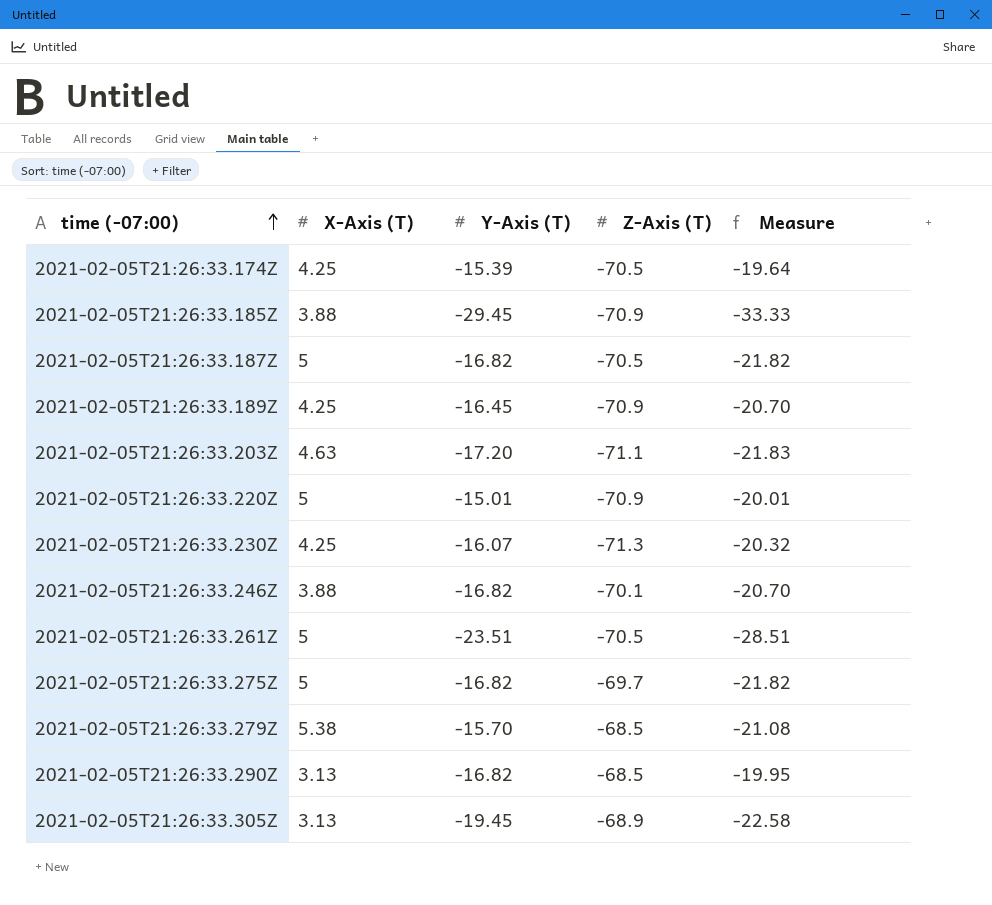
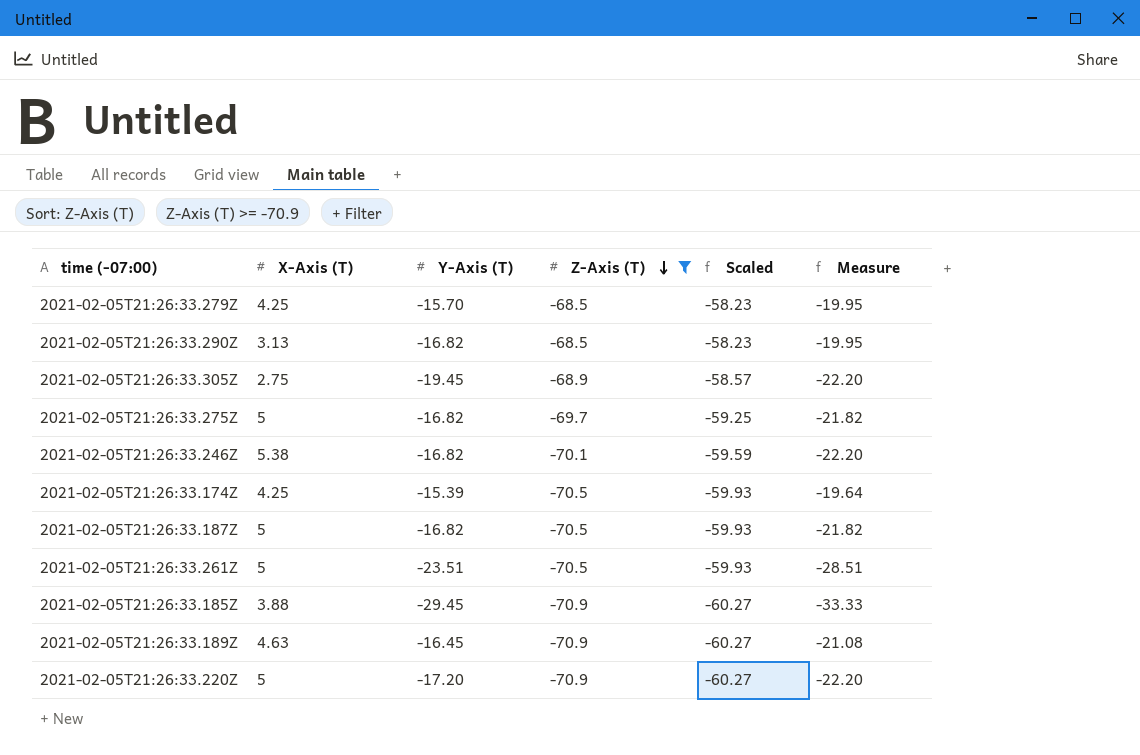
filter: none -> Z-Axis (T) >= -70.9
row order: time (-07:00) ascending -> Z-Axis (T) descending
column Scaled | formula: none -> [Z-Axis (T)] * 0.85
2021-02-05T21:26:33.279Z | X-Axis (T): 5.38 -> 4.25
2021-02-05T21:26:33.279Z | Measure: -21.08 -> -19.95
2021-02-05T21:26:33.305Z | X-Axis (T): 3.13 -> 2.75
2021-02-05T21:26:33.305Z | Measure: -22.58 -> -22.20
2021-02-05T21:26:33.246Z | X-Axis (T): 3.88 -> 5.38
2021-02-05T21:26:33.246Z | Measure: -20.70 -> -22.20
2021-02-05T21:26:33.189Z | X-Axis (T): 4.25 -> 4.63
2021-02-05T21:26:33.189Z | Measure: -20.70 -> -21.08
2021-02-05T21:26:33.220Z | Y-Axis (T): -15.01 -> -17.20
2021-02-05T21:26:33.220Z | Measure: -20.01 -> -22.20

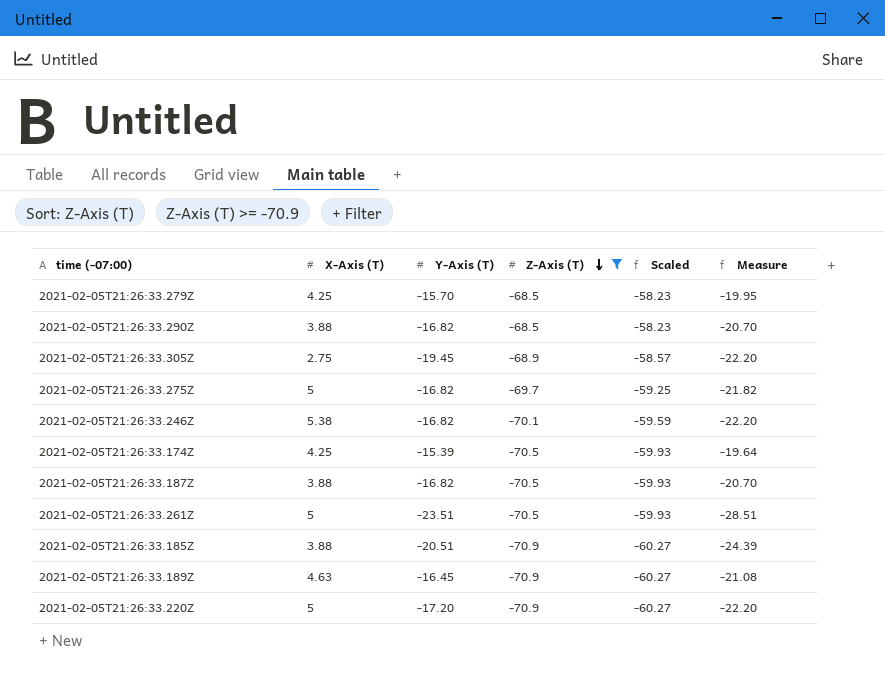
2021-02-05T21:26:33.290Z | X-Axis (T): 3.13 -> 3.88
2021-02-05T21:26:33.290Z | Measure: -19.95 -> -20.70
2021-02-05T21:26:33.187Z | X-Axis (T): 5 -> 3.88
2021-02-05T21:26:33.187Z | Measure: -21.82 -> -20.70
2021-02-05T21:26:33.185Z | Y-Axis (T): -29.45 -> -20.51
2021-02-05T21:26:33.185Z | Measure: -33.33 -> -24.39

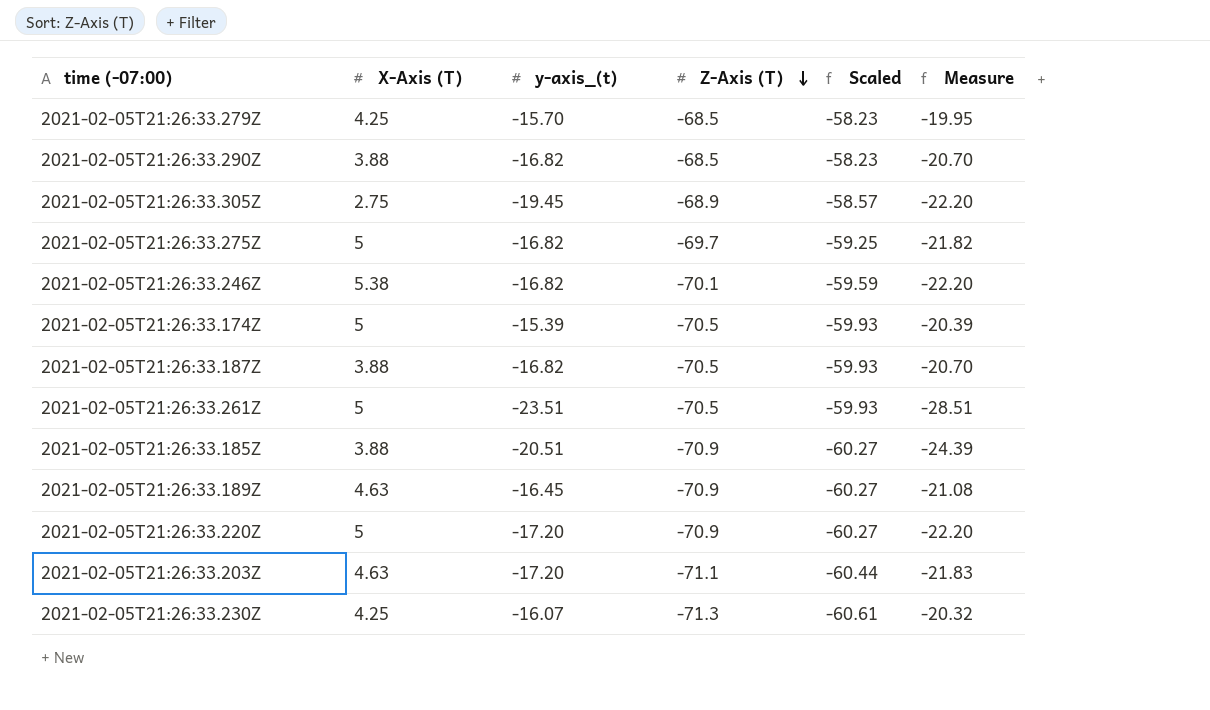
filter: Z-Axis (T) >= -70.9 -> none
column name: Y-Axis (T) -> y-axis_(t)
2021-02-05T21:26:33.174Z | X-Axis (T): 4.25 -> 5
2021-02-05T21:26:33.174Z | Measure: -19.64 -> -20.39

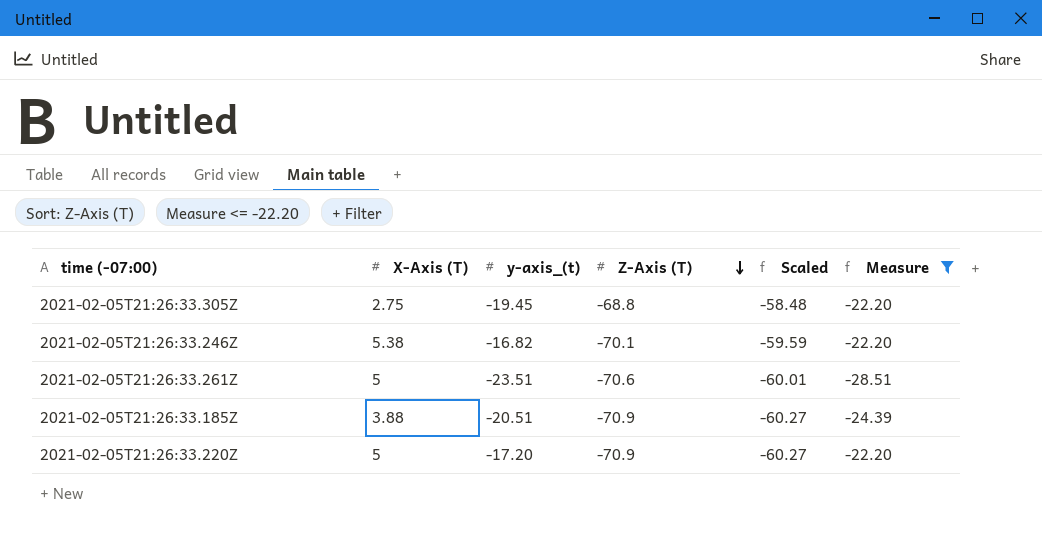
filter: none -> Measure <= -22.20
2021-02-05T21:26:33.305Z | Z-Axis (T): -68.9 -> -68.8
2021-02-05T21:26:33.305Z | Scaled: -58.57 -> -58.48
2021-02-05T21:26:33.261Z | Z-Axis (T): -70.5 -> -70.6
2021-02-05T21:26:33.261Z | Scaled: -59.93 -> -60.01

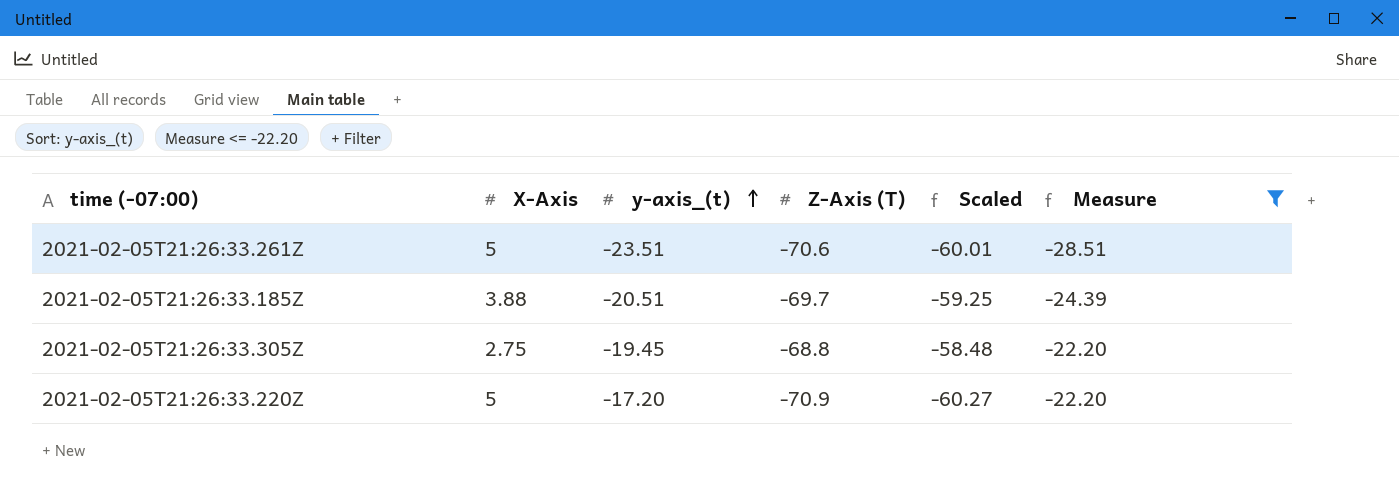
row order: Z-Axis (T) descending -> y-axis_(t) ascending
column name: X-Axis (T) -> X-Axis
row 2021-02-05T21:26:33.246Z: 5.38 | -16.82 | -70.1 | -59.59 | -22.20 -> none
2021-02-05T21:26:33.185Z | Z-Axis (T): -70.9 -> -69.7
2021-02-05T21:26:33.185Z | Scaled: -60.27 -> -59.25

